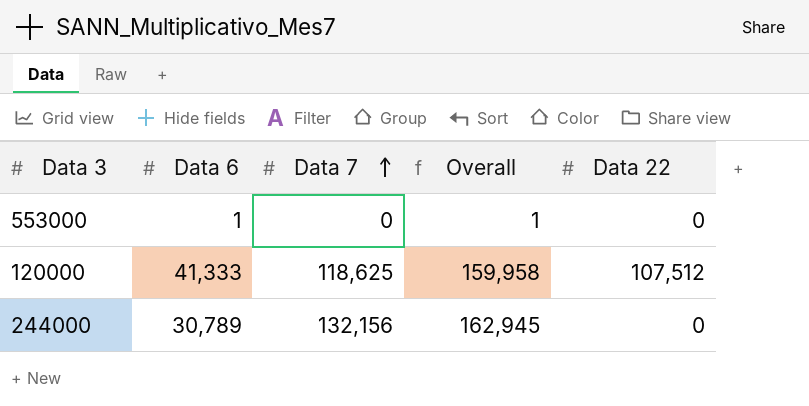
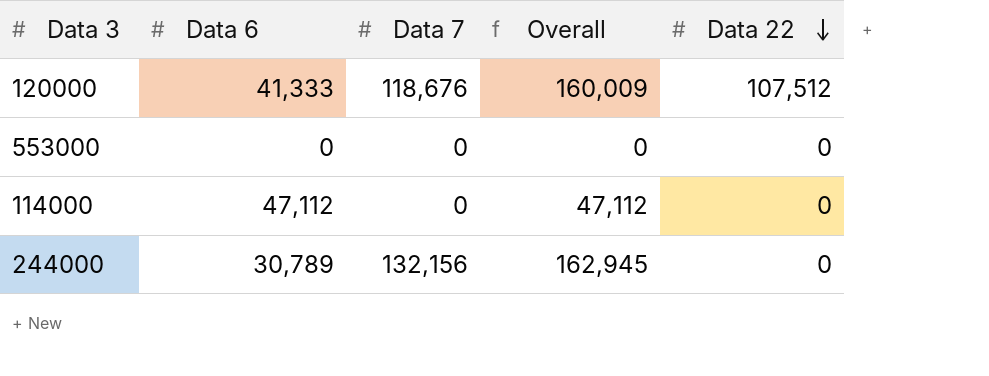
row order: Data 7 ascending -> Data 22 descending
120000 | Data 7: 118,625 -> 118,676
120000 | Overall: 159,958 -> 160,009
553000 | Data 6: 1 -> 0
553000 | Overall: 1 -> 0
row 114000: none -> 47,112 | 0 | 47,112 | 0

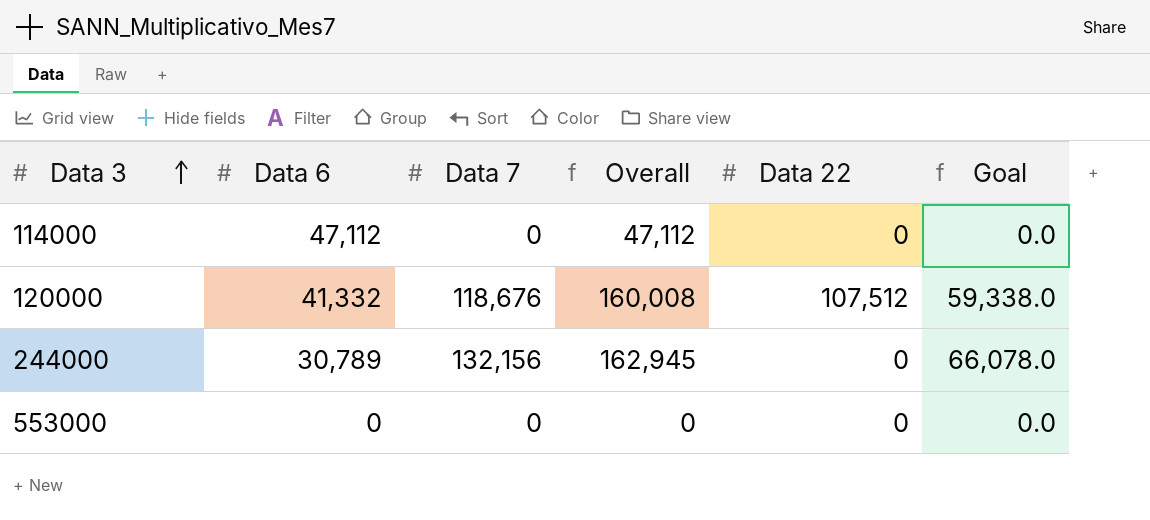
row order: Data 22 descending -> Data 3 ascending
column Goal | formula: none -> [Data 7] * 0.5
120000 | Data 6: 41,333 -> 41,332
120000 | Overall: 160,009 -> 160,008

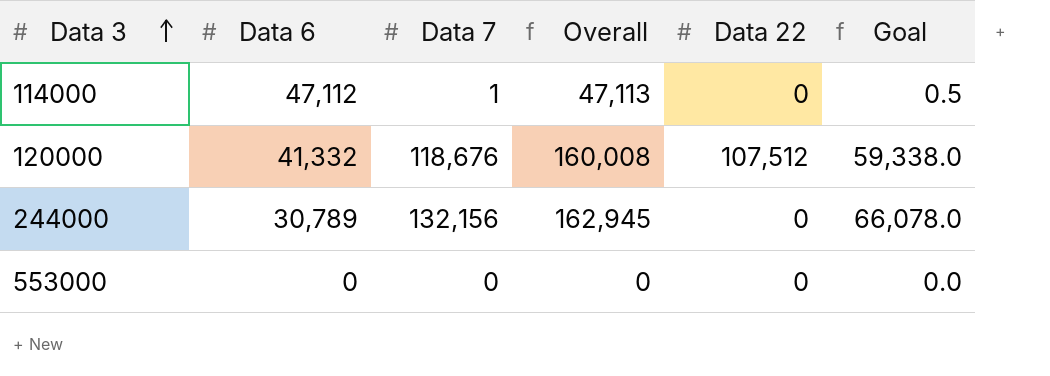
114000 | Data 7: 0 -> 1
114000 | Overall: 47,112 -> 47,113
114000 | Goal: 0.0 -> 0.5

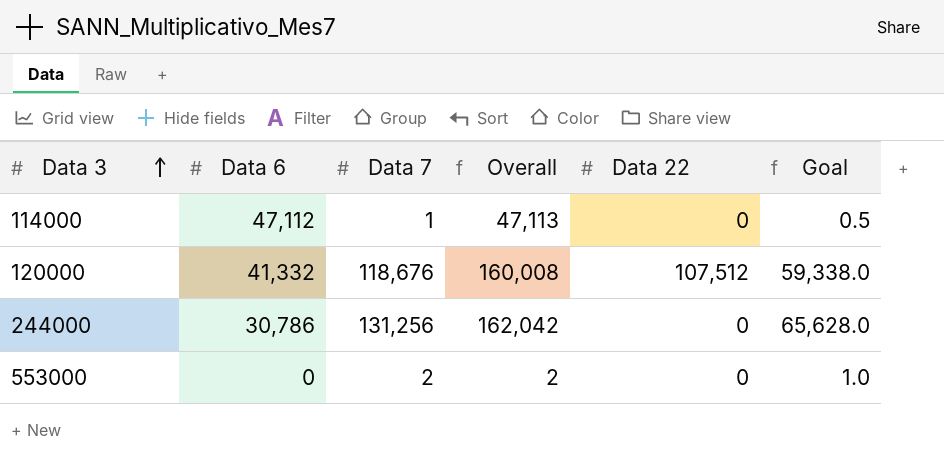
244000 | Data 6: 30,789 -> 30,786
244000 | Data 7: 132,156 -> 131,256
244000 | Overall: 162,945 -> 162,042
244000 | Goal: 66,078.0 -> 65,628.0
553000 | Data 7: 0 -> 2
553000 | Overall: 0 -> 2
553000 | Goal: 0.0 -> 1.0

